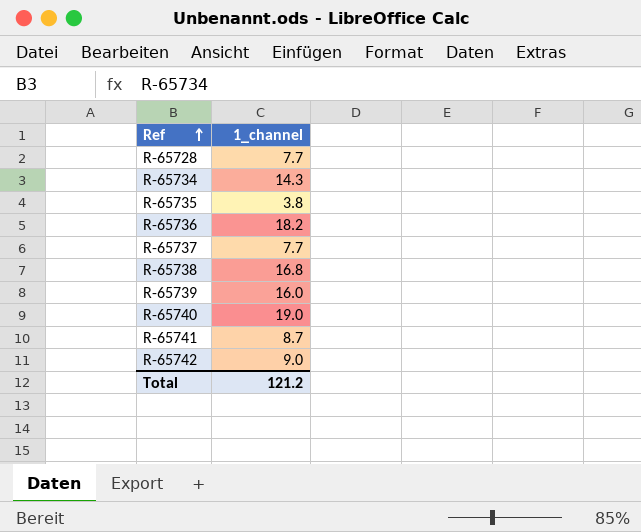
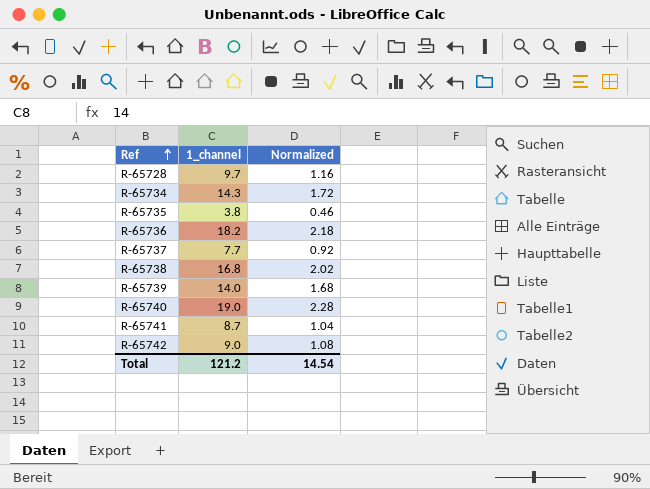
column Normalized | formula: none -> [1_channel] * 0.12
R-65728 | 1_channel: 7.7 -> 9.7
R-65739 | 1_channel: 16.0 -> 14.0

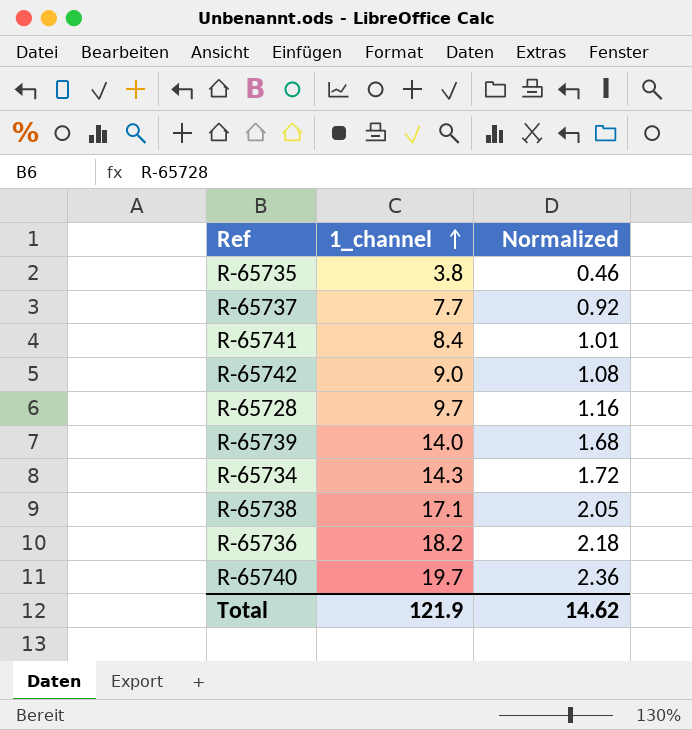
row order: Ref ascending -> 1_channel ascending
R-65741 | 1_channel: 8.7 -> 8.4
R-65741 | Normalized: 1.04 -> 1.01
R-65738 | 1_channel: 16.8 -> 17.1
R-65738 | Normalized: 2.02 -> 2.05
R-65740 | 1_channel: 19.0 -> 19.7
R-65740 | Normalized: 2.28 -> 2.36
Total | 1_channel: 121.2 -> 121.9
Total | Normalized: 14.54 -> 14.62

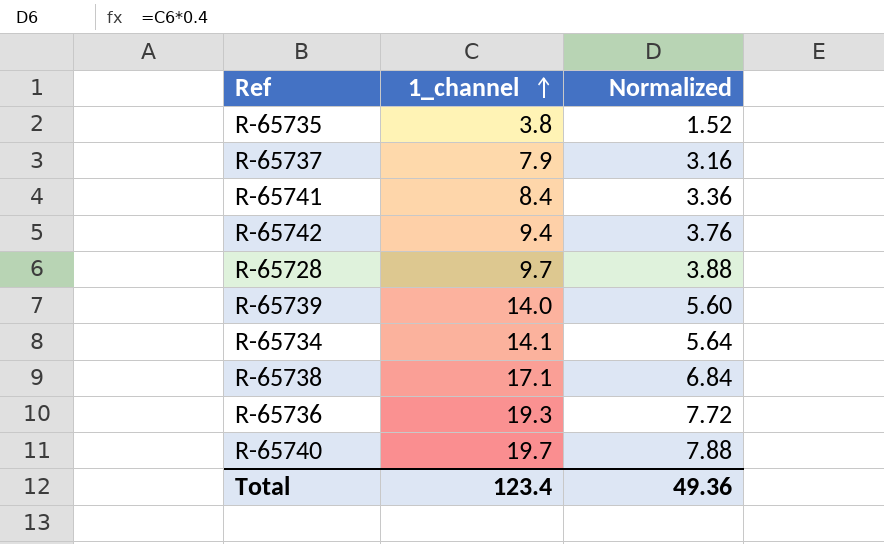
column Normalized | formula: [1_channel] * 0.12 -> [1_channel] * 0.4
R-65737 | 1_channel: 7.7 -> 7.9
R-65742 | 1_channel: 9.0 -> 9.4
R-65734 | 1_channel: 14.3 -> 14.1
R-65736 | 1_channel: 18.2 -> 19.3
Total | 1_channel: 121.9 -> 123.4
Total | Normalized: 14.62 -> 49.36

